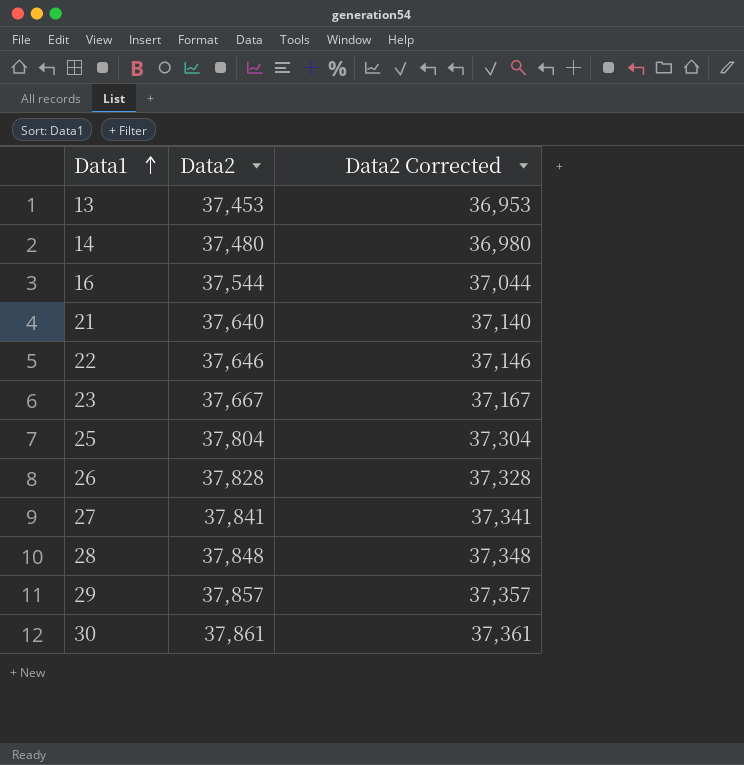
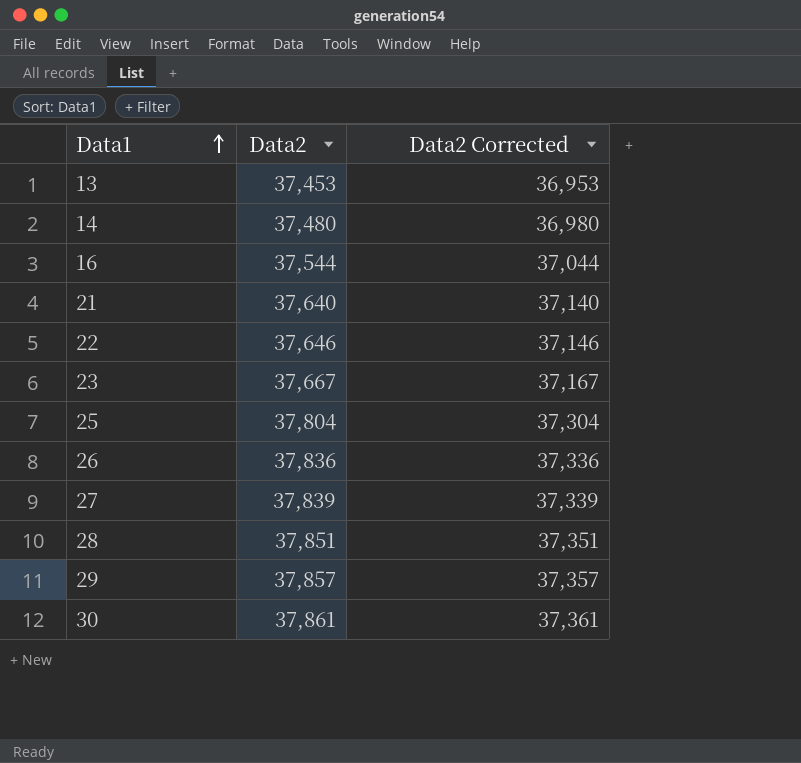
26 | Data2: 37,828 -> 37,836
26 | Data2 Corrected: 37,328 -> 37,336
27 | Data2: 37,841 -> 37,839
27 | Data2 Corrected: 37,341 -> 37,339
28 | Data2: 37,848 -> 37,851
28 | Data2 Corrected: 37,348 -> 37,351

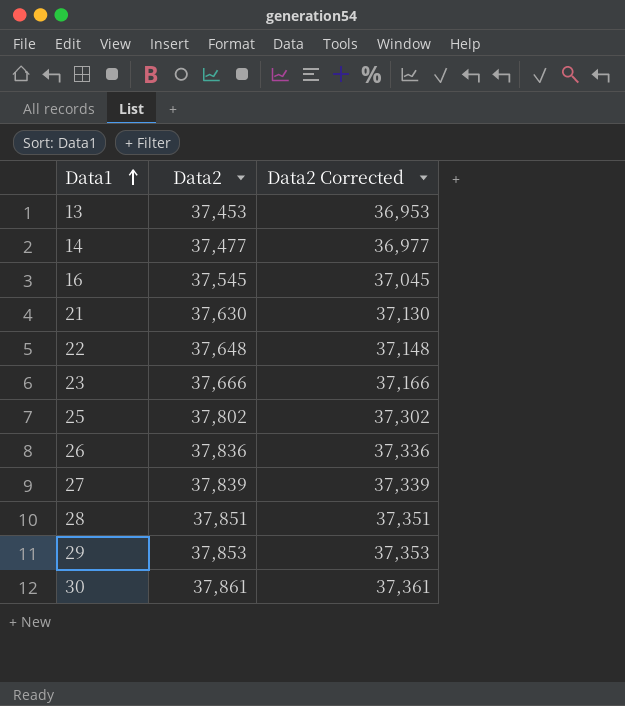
14 | Data2: 37,480 -> 37,477
14 | Data2 Corrected: 36,980 -> 36,977
16 | Data2: 37,544 -> 37,545
16 | Data2 Corrected: 37,044 -> 37,045
21 | Data2: 37,640 -> 37,630
21 | Data2 Corrected: 37,140 -> 37,130
22 | Data2: 37,646 -> 37,648
22 | Data2 Corrected: 37,146 -> 37,148
23 | Data2: 37,667 -> 37,666
23 | Data2 Corrected: 37,167 -> 37,166
25 | Data2: 37,804 -> 37,802
25 | Data2 Corrected: 37,304 -> 37,302
29 | Data2: 37,857 -> 37,853
29 | Data2 Corrected: 37,357 -> 37,353

